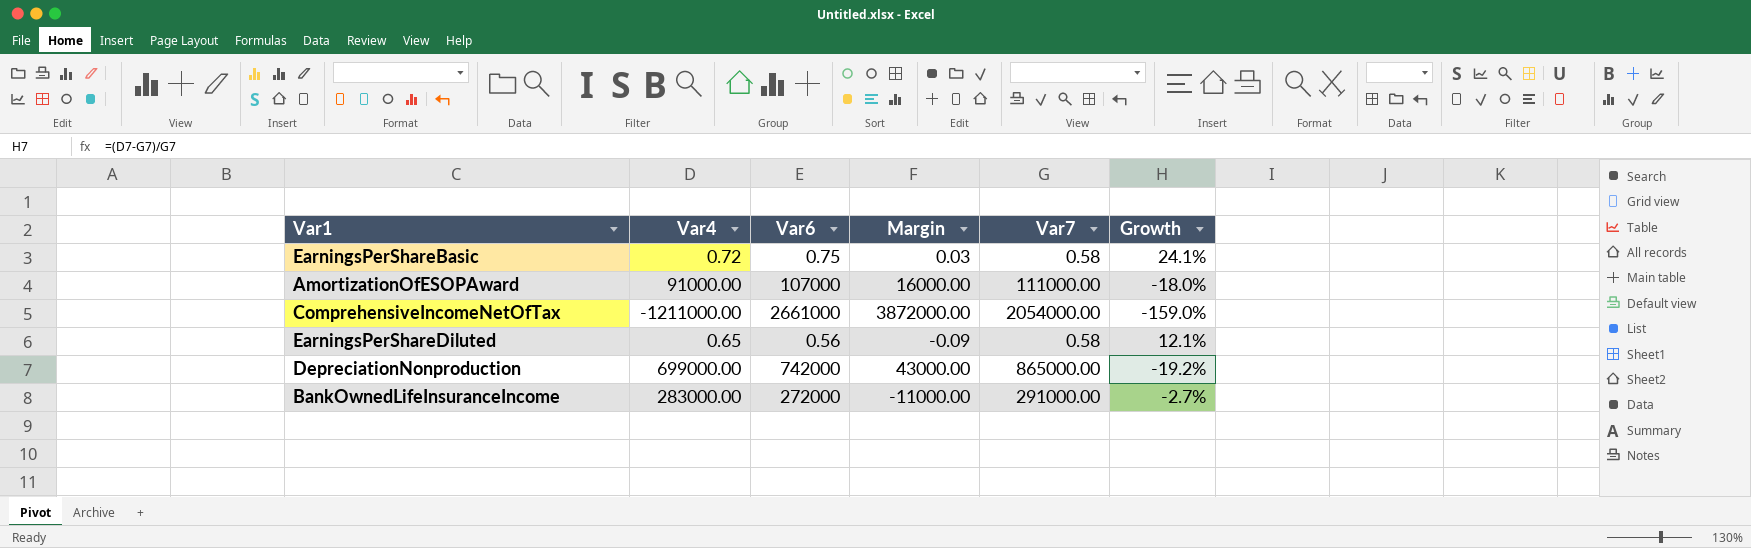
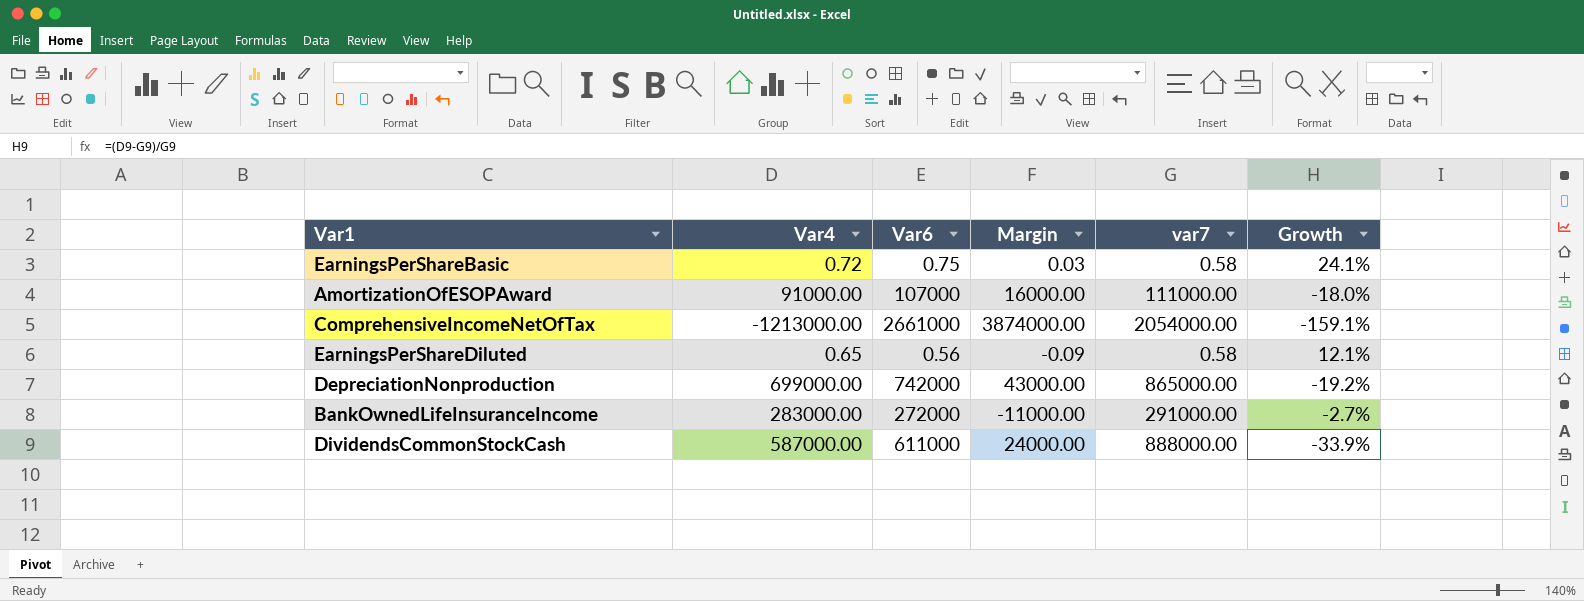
column name: Var7 -> var7
ComprehensiveIncomeNetOfTax | Var4: -1211000.00 -> -1213000.00
ComprehensiveIncomeNetOfTax | Margin: 3872000.00 -> 3874000.00
ComprehensiveIncomeNetOfTax | Growth: -159.0% -> -159.1%
row DividendsCommonStockCash: none -> 587000.00 | 611000 | 24000.00 | 888000.00 | -33.9%

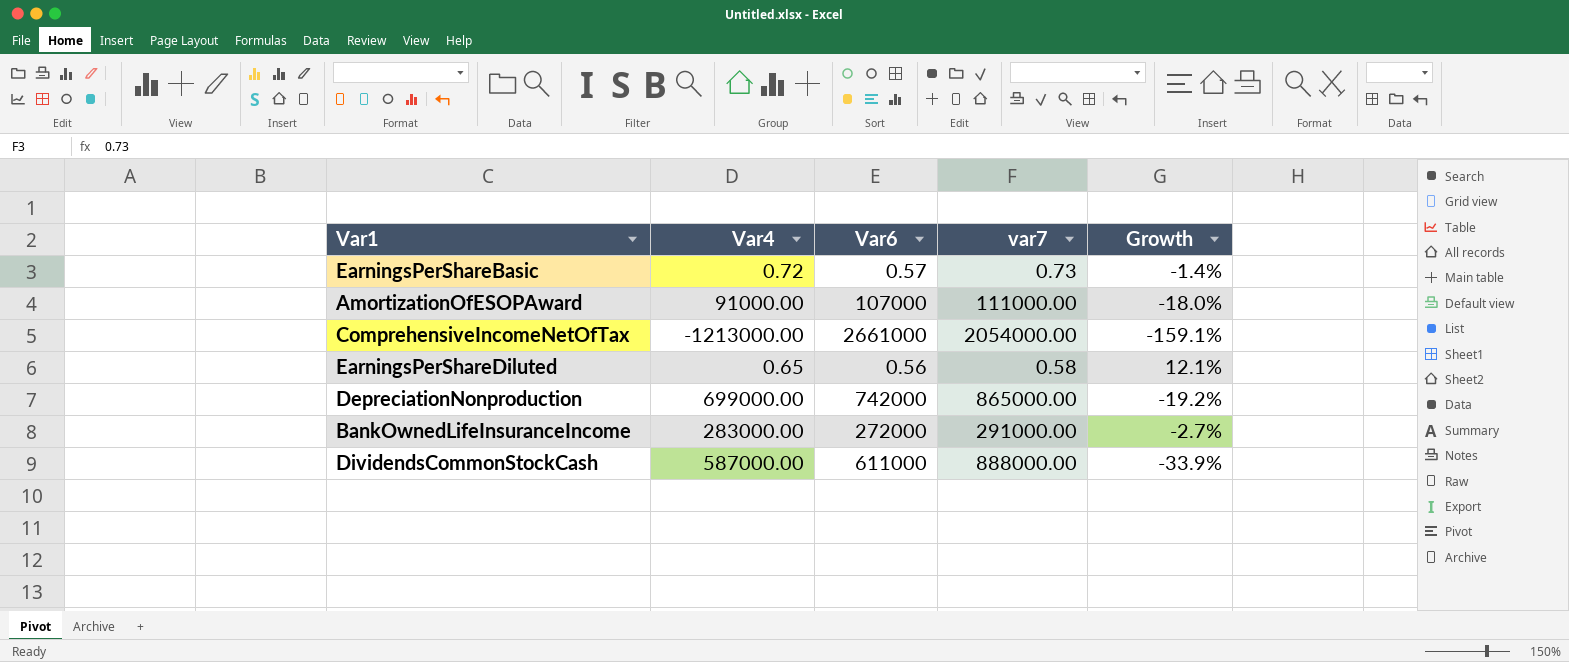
column Margin | formula: [Var6] - [Var4] -> none
EarningsPerShareBasic | Var6: 0.75 -> 0.57
EarningsPerShareBasic | var7: 0.58 -> 0.73
EarningsPerShareBasic | Growth: 24.1% -> -1.4%

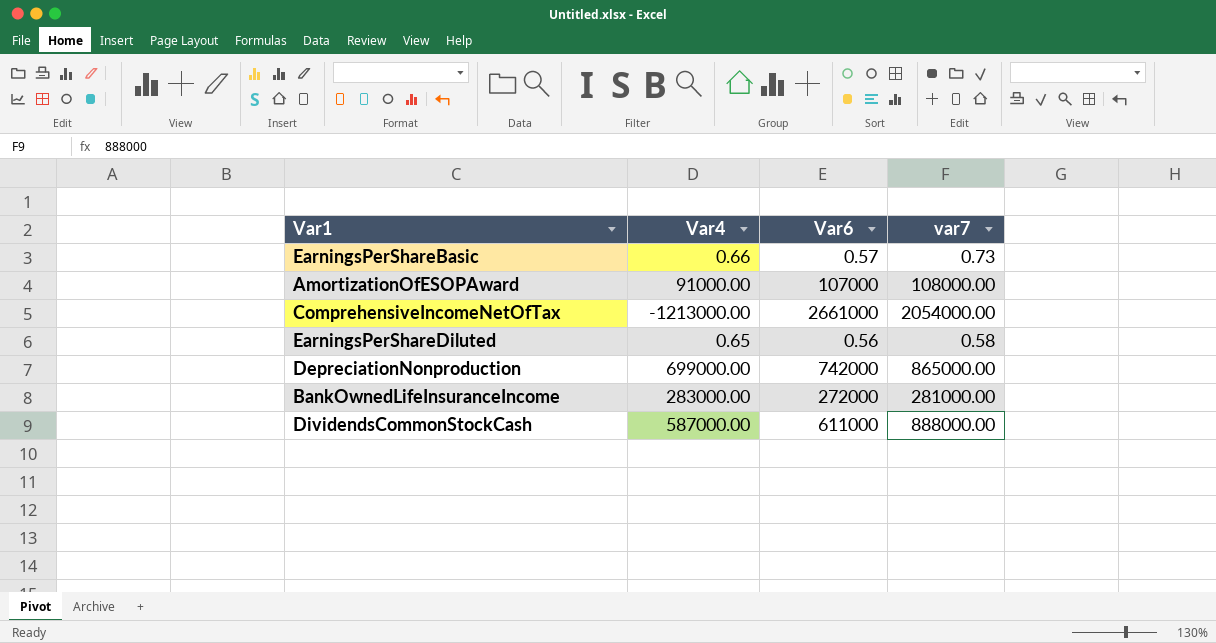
column Growth | formula: ([Var4] - [var7]) / [var7] -> none
EarningsPerShareBasic | Var4: 0.72 -> 0.66
AmortizationOfESOPAward | var7: 111000.00 -> 108000.00
BankOwnedLifeInsuranceIncome | var7: 291000.00 -> 281000.00

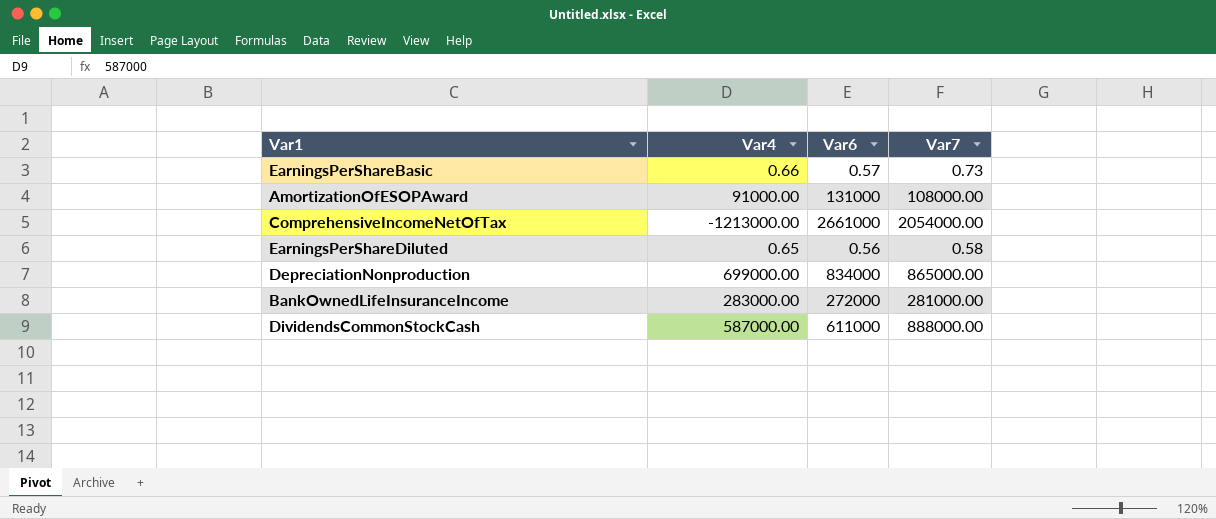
column name: var7 -> Var7
AmortizationOfESOPAward | Var6: 107000 -> 131000
DepreciationNonproduction | Var6: 742000 -> 834000

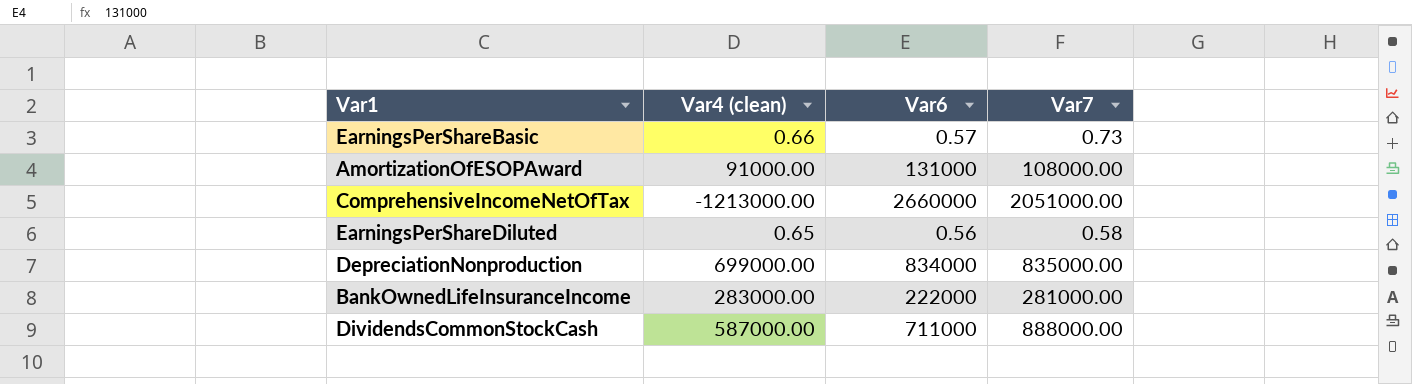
column name: Var4 -> Var4 (clean)
ComprehensiveIncomeNetOfTax | Var6: 2661000 -> 2660000
ComprehensiveIncomeNetOfTax | Var7: 2054000.00 -> 2051000.00
DepreciationNonproduction | Var7: 865000.00 -> 835000.00
BankOwnedLifeInsuranceIncome | Var6: 272000 -> 222000
DividendsCommonStockCash | Var6: 611000 -> 711000

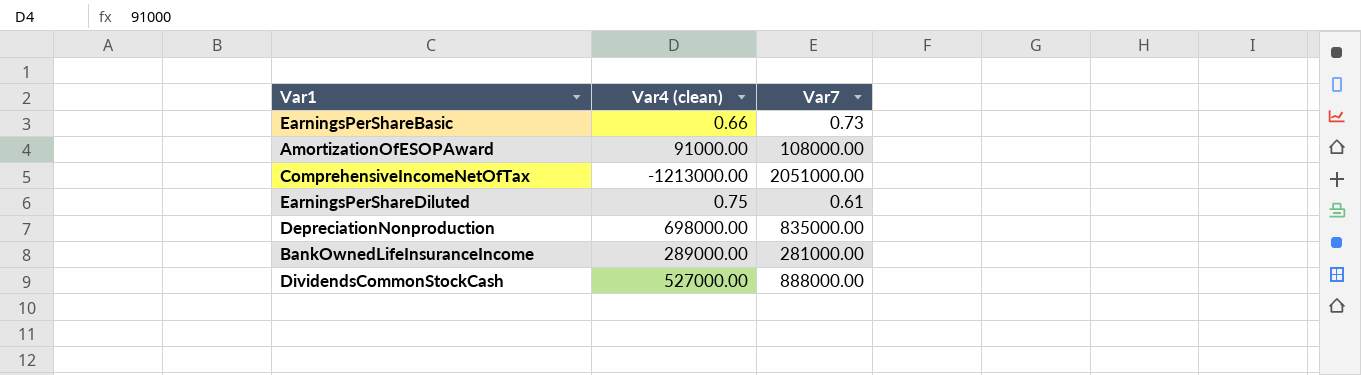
column Var6 | position: 3 -> none
EarningsPerShareDiluted | Var4 (clean): 0.65 -> 0.75
EarningsPerShareDiluted | Var7: 0.58 -> 0.61
DepreciationNonproduction | Var4 (clean): 699000.00 -> 698000.00
BankOwnedLifeInsuranceIncome | Var4 (clean): 283000.00 -> 289000.00
DividendsCommonStockCash | Var4 (clean): 587000.00 -> 527000.00

